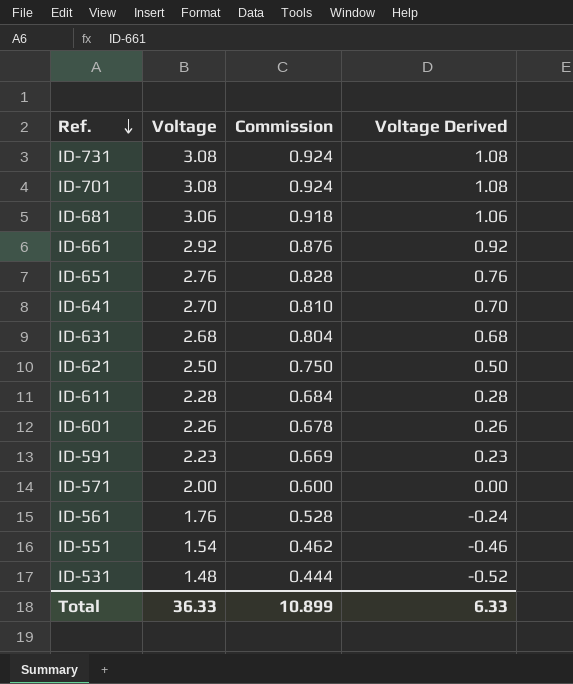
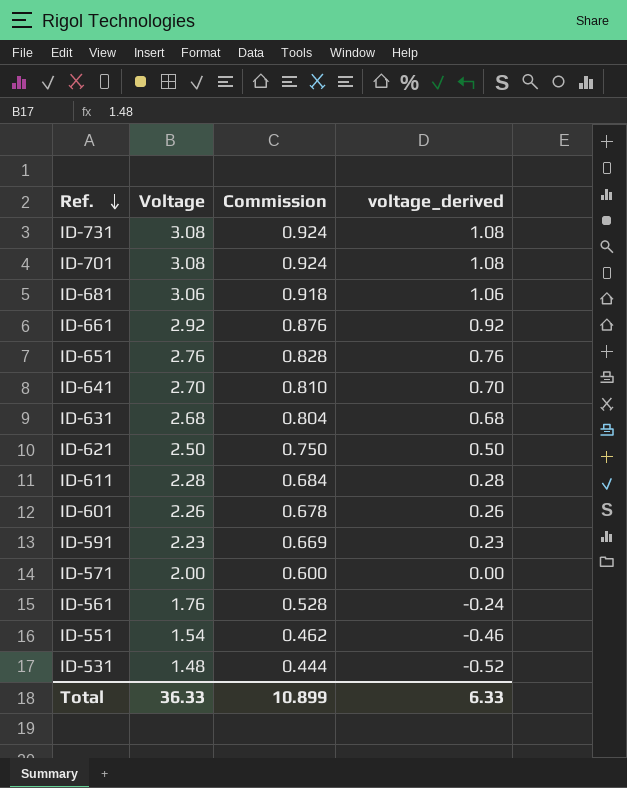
column name: Voltage Derived -> voltage_derived

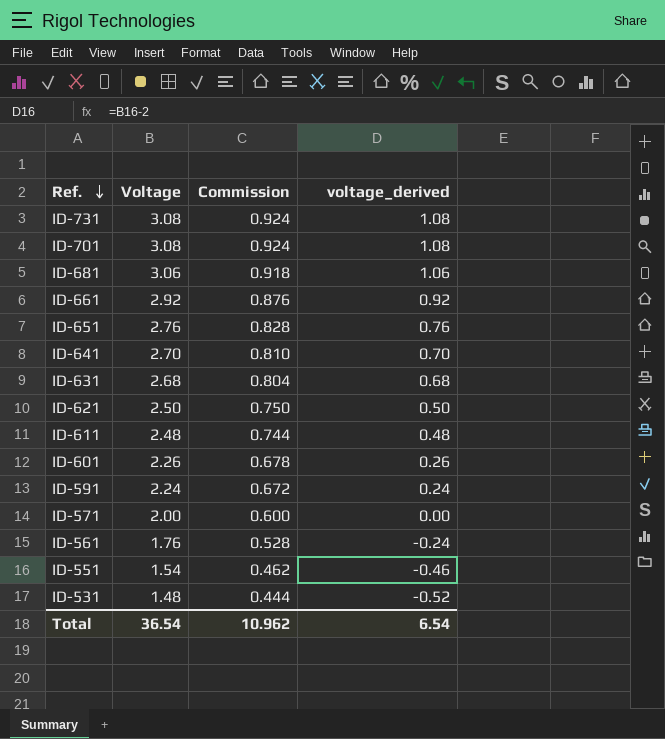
ID-611 | Voltage: 2.28 -> 2.48
ID-611 | Commission: 0.684 -> 0.744
ID-611 | voltage_derived: 0.28 -> 0.48
ID-591 | Voltage: 2.23 -> 2.24
ID-591 | Commission: 0.669 -> 0.672
ID-591 | voltage_derived: 0.23 -> 0.24
Total | Voltage: 36.33 -> 36.54
Total | Commission: 10.899 -> 10.962
Total | voltage_derived: 6.33 -> 6.54

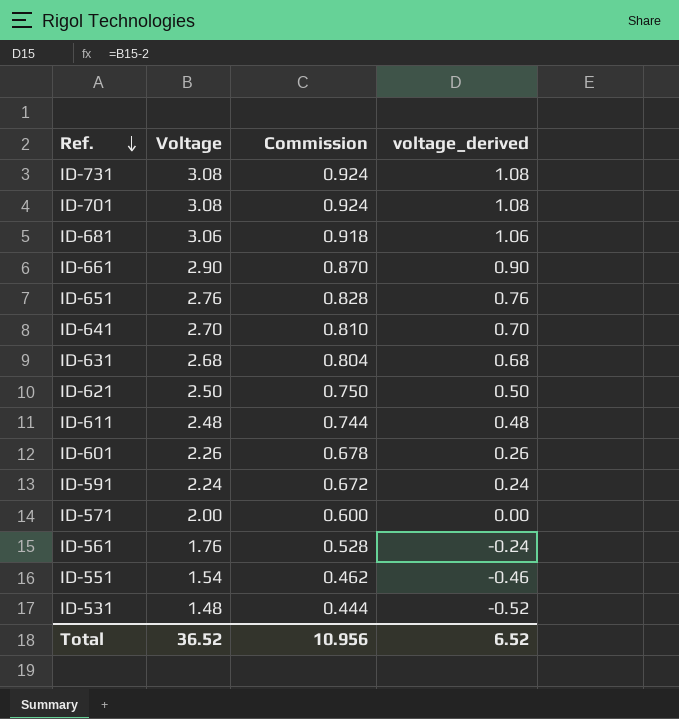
ID-661 | Voltage: 2.92 -> 2.90
ID-661 | Commission: 0.876 -> 0.870
ID-661 | voltage_derived: 0.92 -> 0.90
Total | Voltage: 36.54 -> 36.52
Total | Commission: 10.962 -> 10.956
Total | voltage_derived: 6.54 -> 6.52

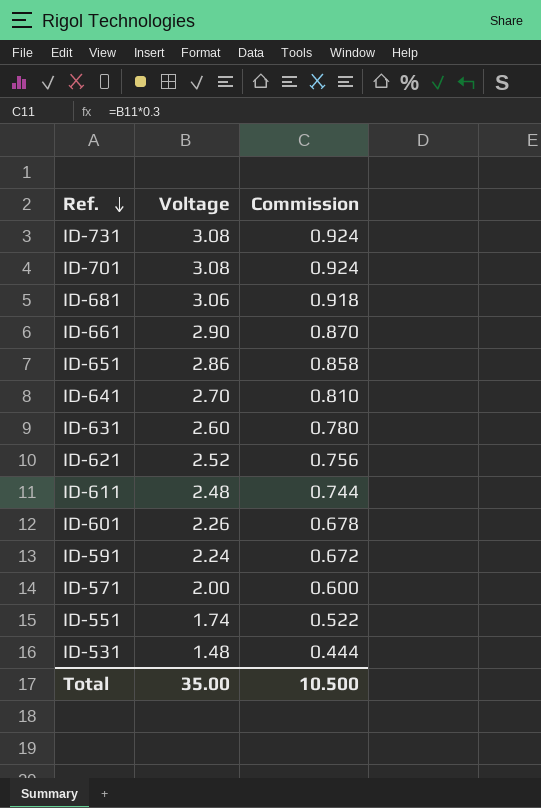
column voltage_derived | formula: [Voltage] - 2 -> none
row ID-561: 1.76 | 0.528 | -0.24 -> none
ID-651 | Voltage: 2.76 -> 2.86
ID-651 | Commission: 0.828 -> 0.858
ID-631 | Voltage: 2.68 -> 2.60
ID-631 | Commission: 0.804 -> 0.780
ID-621 | Voltage: 2.50 -> 2.52
ID-621 | Commission: 0.750 -> 0.756
ID-551 | Voltage: 1.54 -> 1.74
ID-551 | Commission: 0.462 -> 0.522
Total | Voltage: 36.52 -> 35.00
Total | Commission: 10.956 -> 10.500

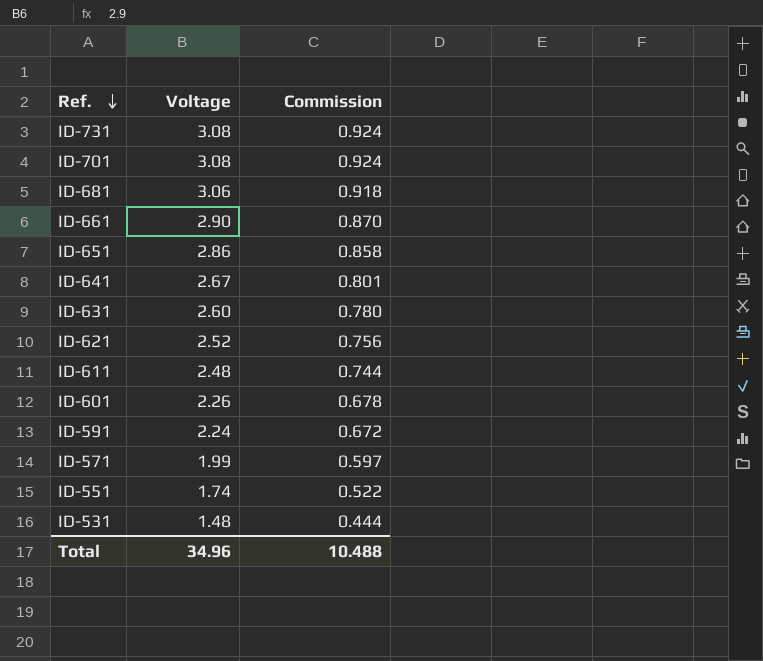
ID-641 | Voltage: 2.70 -> 2.67
ID-641 | Commission: 0.810 -> 0.801
ID-571 | Voltage: 2.00 -> 1.99
ID-571 | Commission: 0.600 -> 0.597
Total | Voltage: 35.00 -> 34.96
Total | Commission: 10.500 -> 10.488

